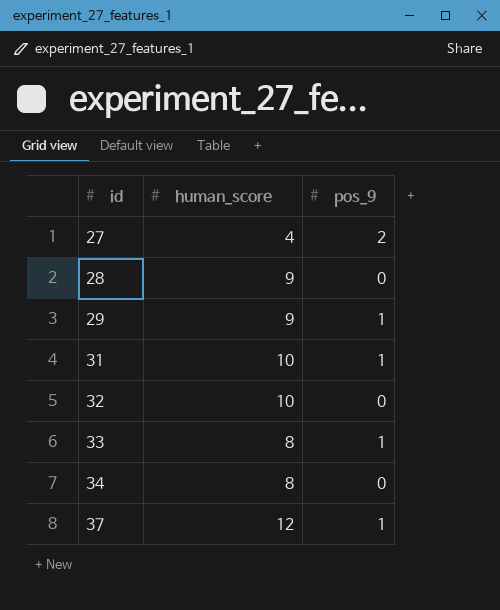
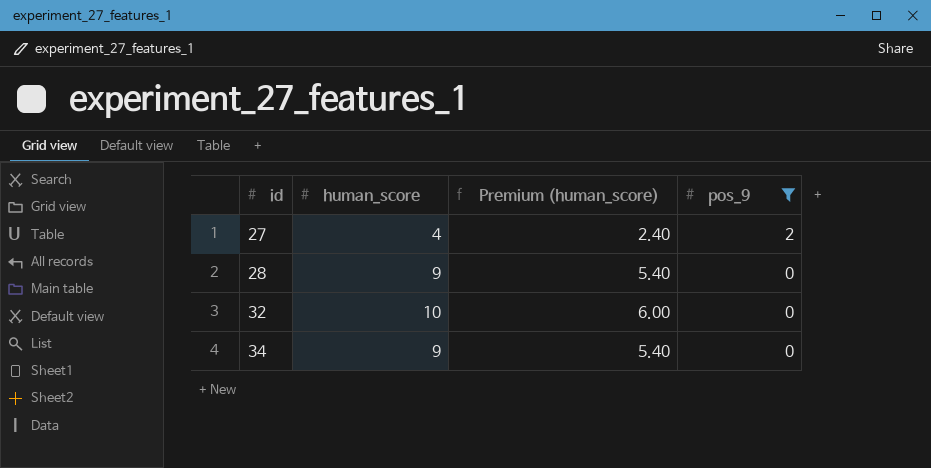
filter: none -> pos_9 != 1
column Premium (human_score) | formula: none -> [human_score] * 0.6
34 | human_score: 8 -> 9

